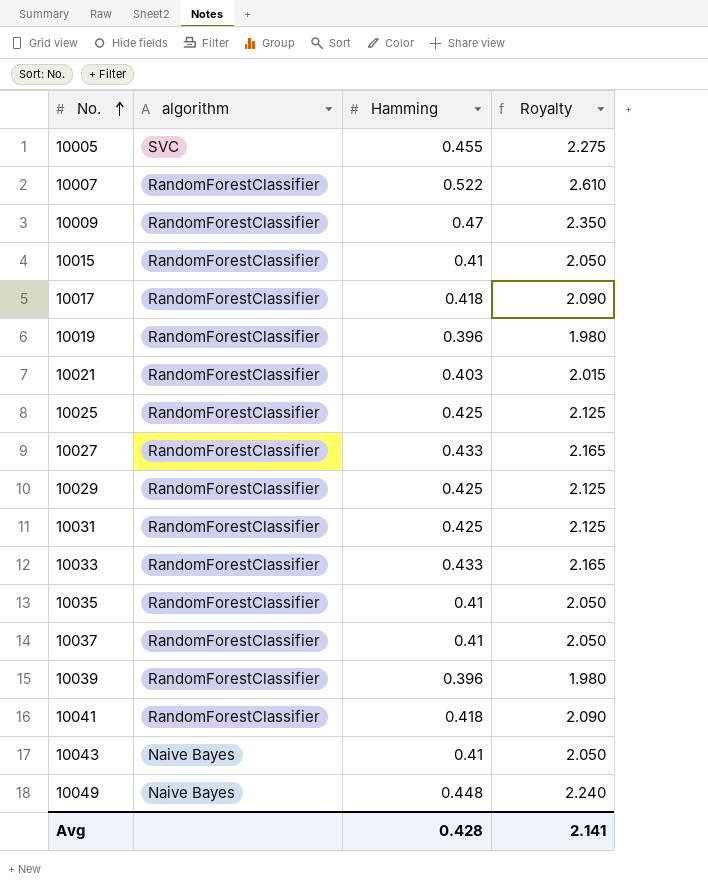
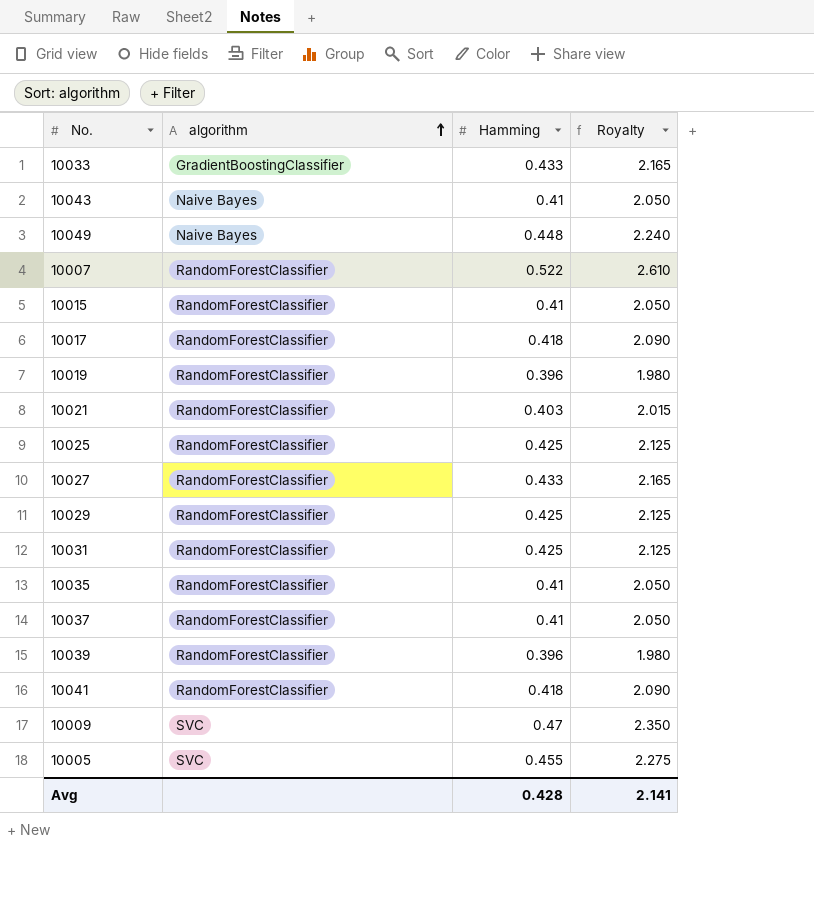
row order: No. ascending -> algorithm ascending
10033 | algorithm: RandomForestClassifier -> GradientBoostingClassifier
10009 | algorithm: RandomForestClassifier -> SVC

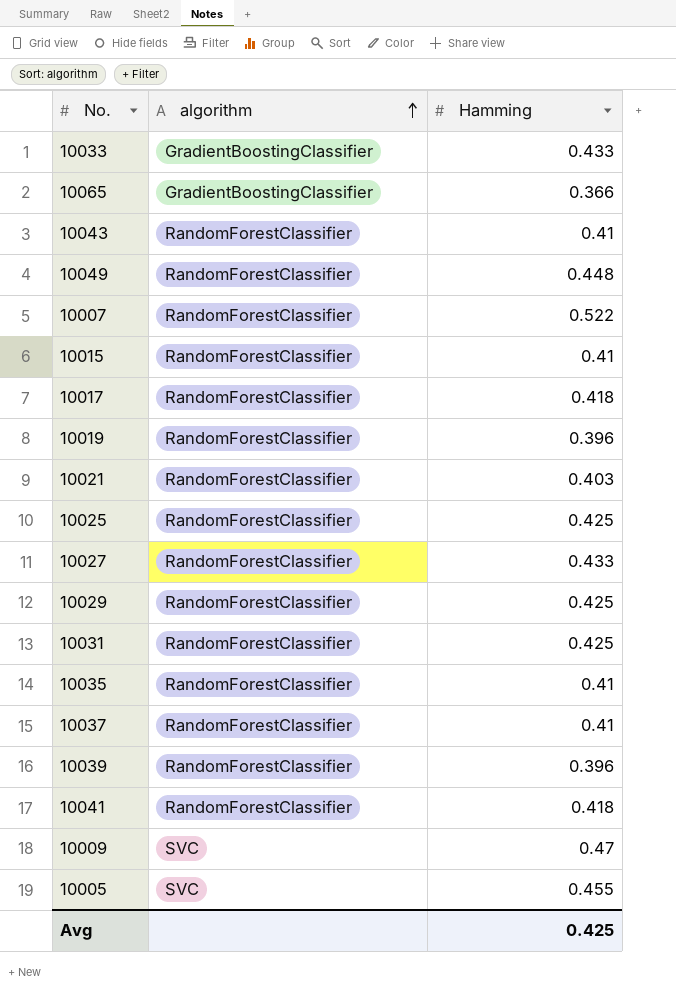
column Royalty | formula: [Hamming] * 5 -> none
row 10065: none -> GradientBoostingClassifier | 0.366
10043 | algorithm: Naive Bayes -> RandomForestClassifier
10049 | algorithm: Naive Bayes -> RandomForestClassifier
Avg | Hamming: 0.428 -> 0.425

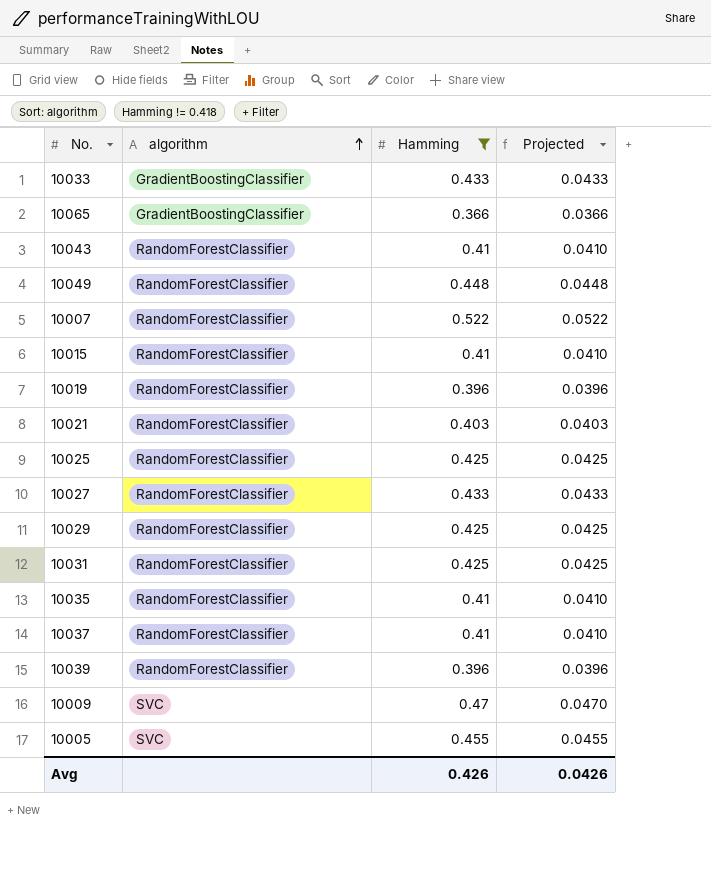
filter: none -> Hamming != 0.418
column Projected | formula: none -> [Hamming] * 0.1
Avg | Hamming: 0.425 -> 0.426

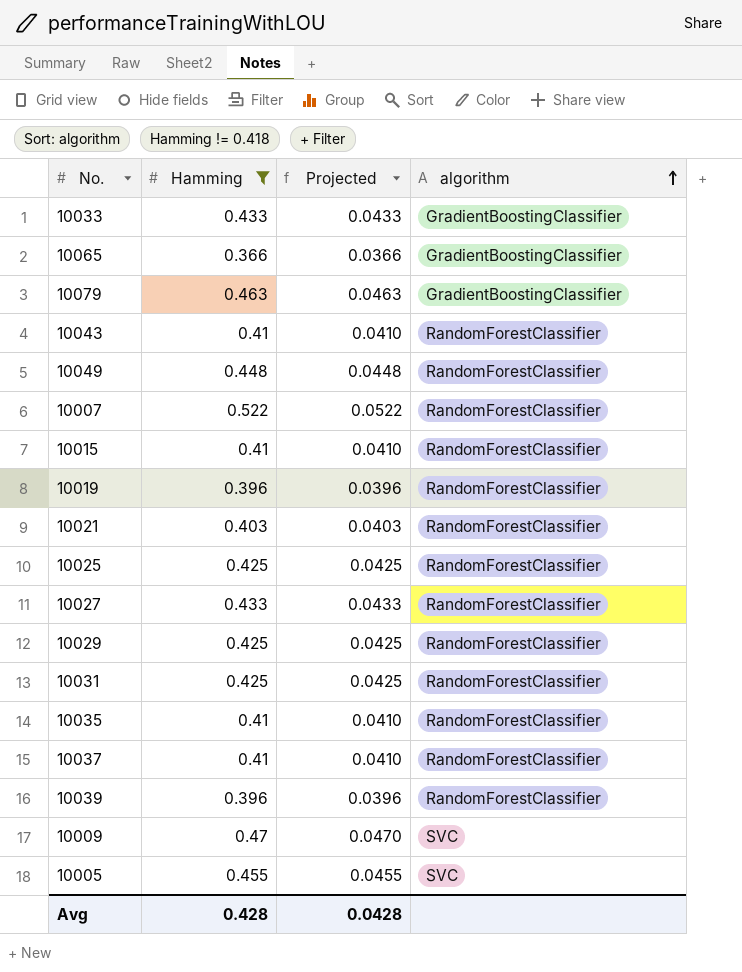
column algorithm | position: 2 -> 4
row 10079: none -> 0.463 | 0.0463 | GradientBoostingClassifier
Avg | Hamming: 0.426 -> 0.428
Avg | Projected: 0.0426 -> 0.0428

